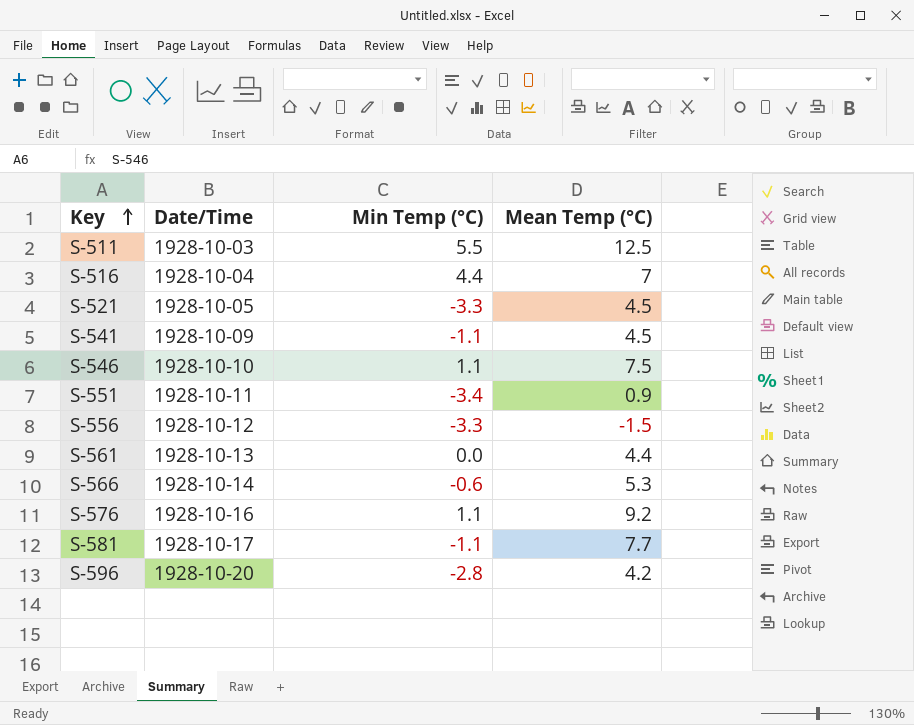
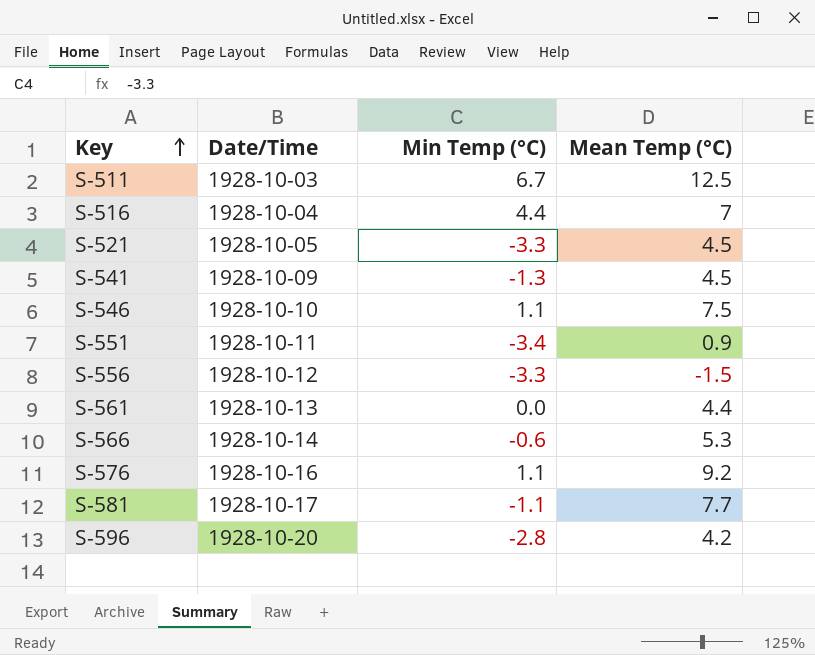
S-511 | Min Temp (°C): 5.5 -> 6.7
S-541 | Min Temp (°C): -1.1 -> -1.3

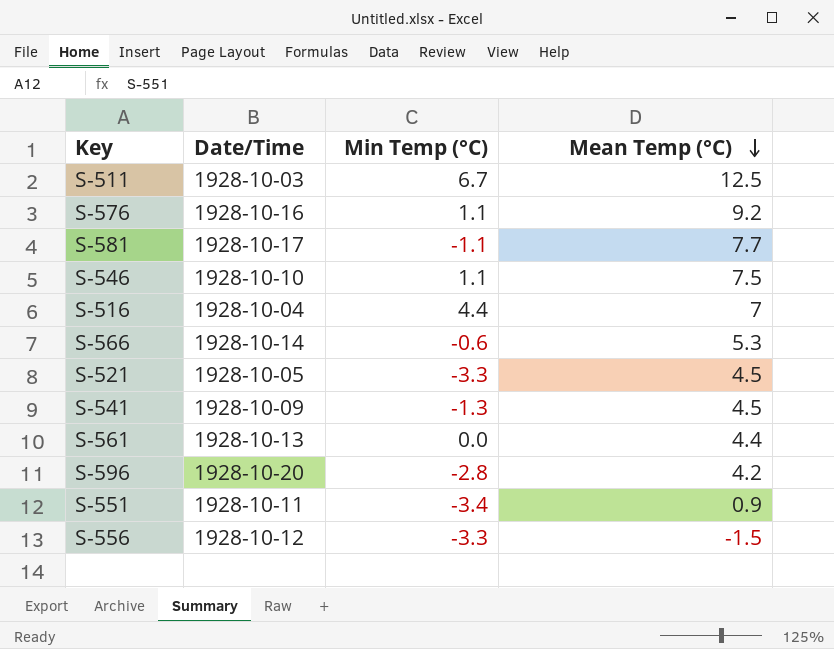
row order: Key ascending -> Mean Temp (°C) descending

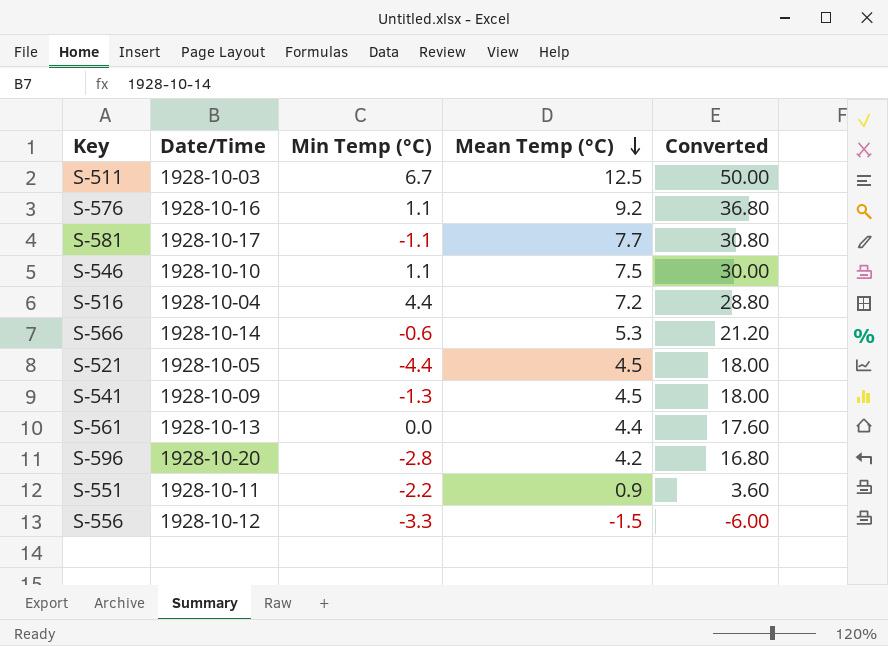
column Converted | formula: none -> [Mean Temp (°C)] * 4
S-516 | Mean Temp (°C): 7 -> 7.2
S-521 | Min Temp (°C): -3.3 -> -4.4
S-551 | Min Temp (°C): -3.4 -> -2.2

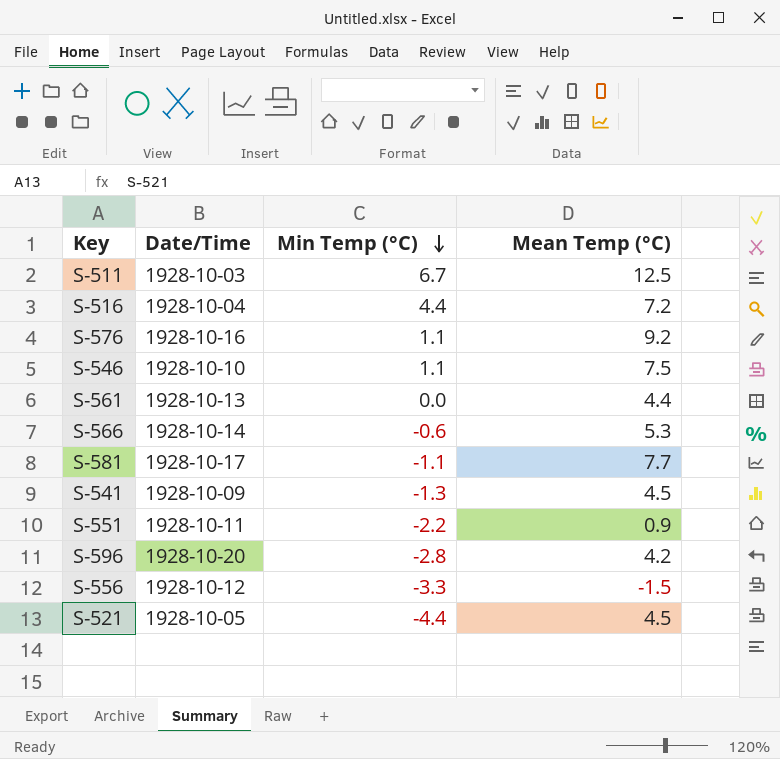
row order: Mean Temp (°C) descending -> Min Temp (°C) descending
column Converted | formula: [Mean Temp (°C)] * 4 -> none

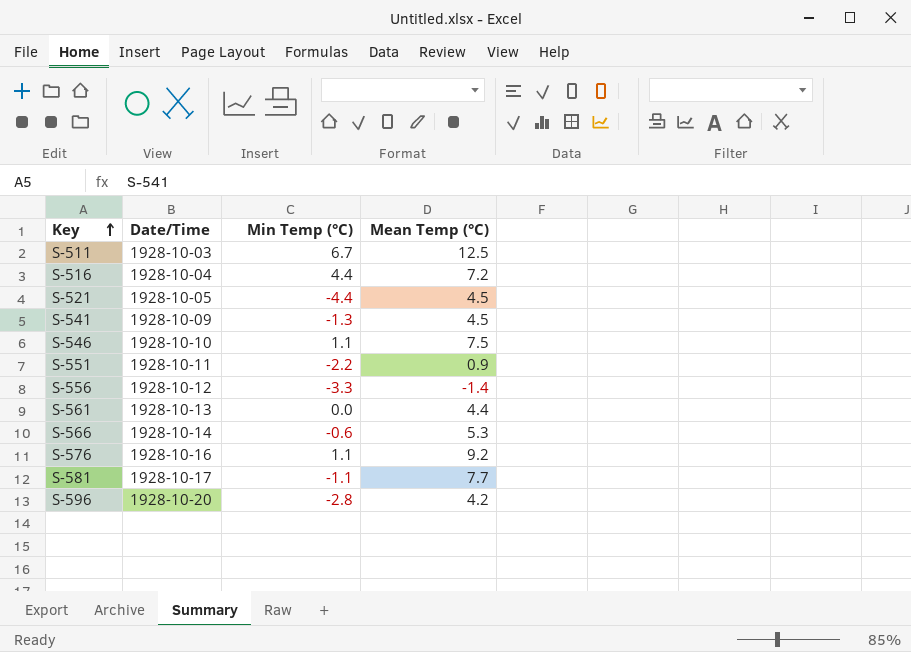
row order: Min Temp (°C) descending -> Key ascending
S-556 | Mean Temp (°C): -1.5 -> -1.4

